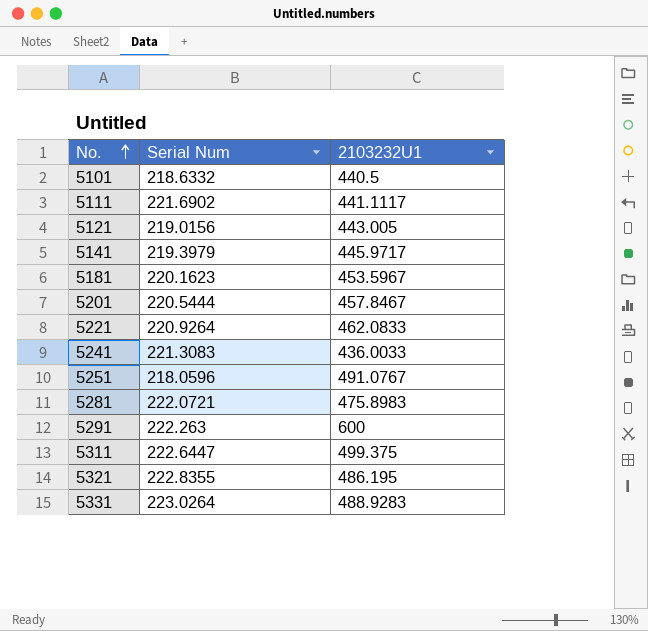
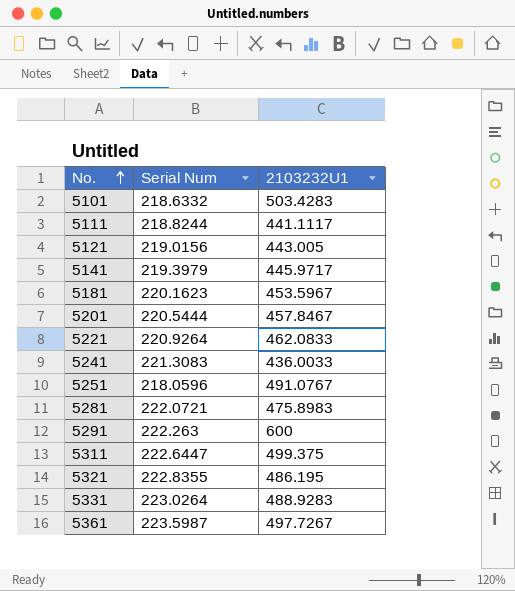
5101 | 2103232U1: 440.5 -> 503.4283
5111 | Serial Num: 221.6902 -> 218.8244
row 5361: none -> 223.5987 | 497.7267

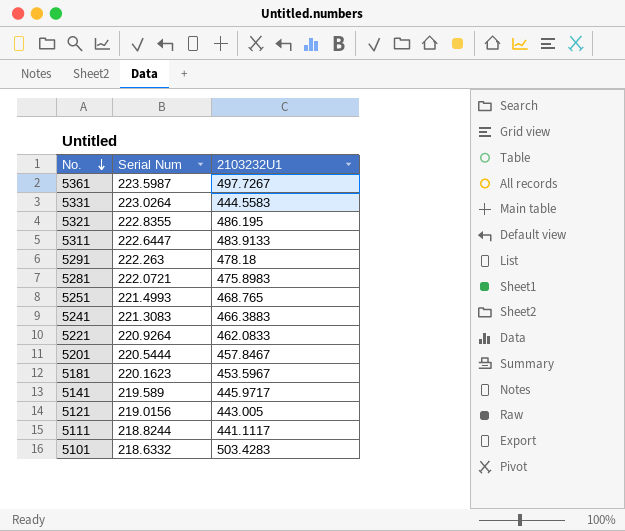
row order: No. ascending -> No. descending
5331 | 2103232U1: 488.9283 -> 444.5583
5311 | 2103232U1: 499.375 -> 483.9133
5291 | 2103232U1: 600 -> 478.18
5251 | Serial Num: 218.0596 -> 221.4993
5251 | 2103232U1: 491.0767 -> 468.765
5241 | 2103232U1: 436.0033 -> 466.3883
5141 | Serial Num: 219.3979 -> 219.589

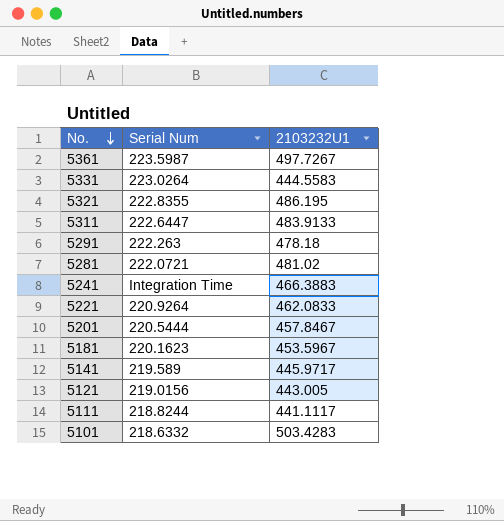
row 5251: 221.4993 | 468.765 -> none
5281 | 2103232U1: 475.8983 -> 481.02
5241 | Serial Num: 221.3083 -> Integration Time

